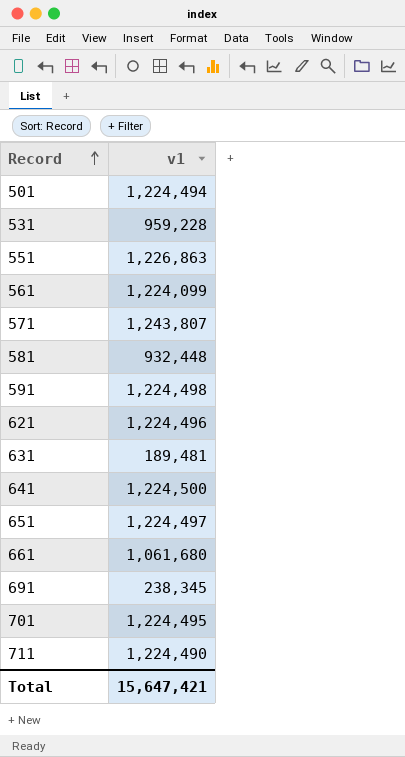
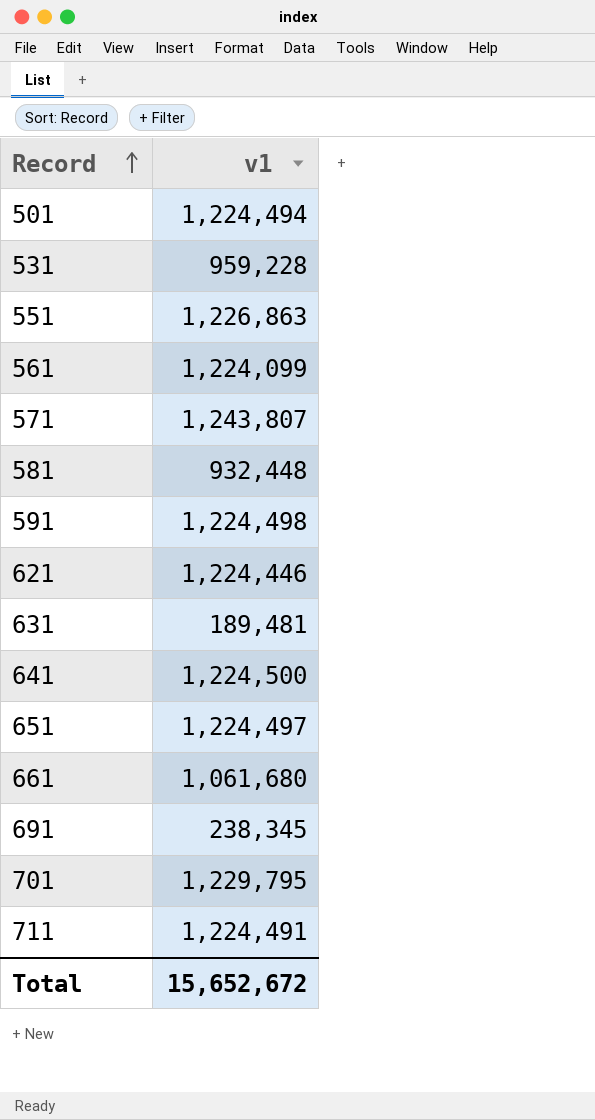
621 | v1: 1,224,496 -> 1,224,446
701 | v1: 1,224,495 -> 1,229,795
711 | v1: 1,224,490 -> 1,224,491
Total | v1: 15,647,421 -> 15,652,672

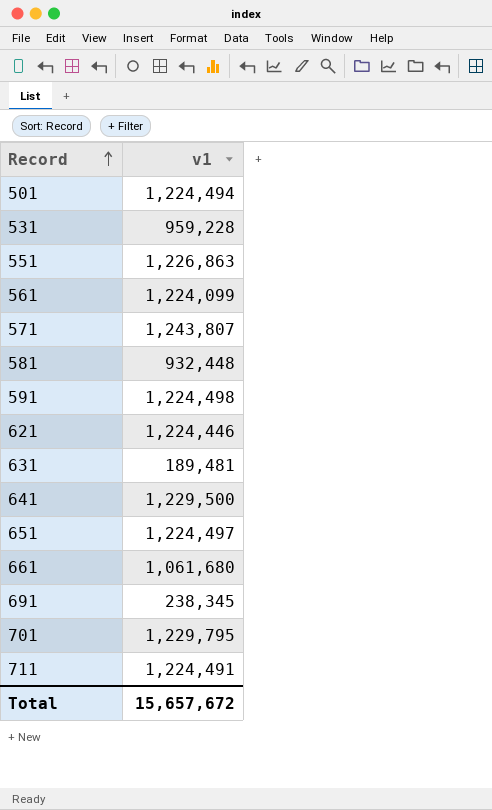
641 | v1: 1,224,500 -> 1,229,500
Total | v1: 15,652,672 -> 15,657,672

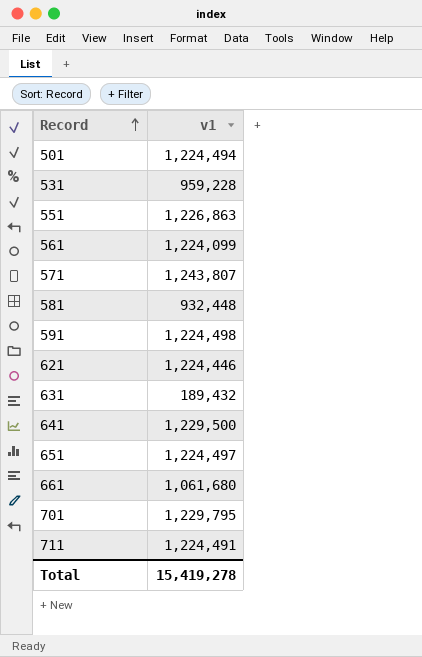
row 691: 238,345 -> none
631 | v1: 189,481 -> 189,432
Total | v1: 15,657,672 -> 15,419,278

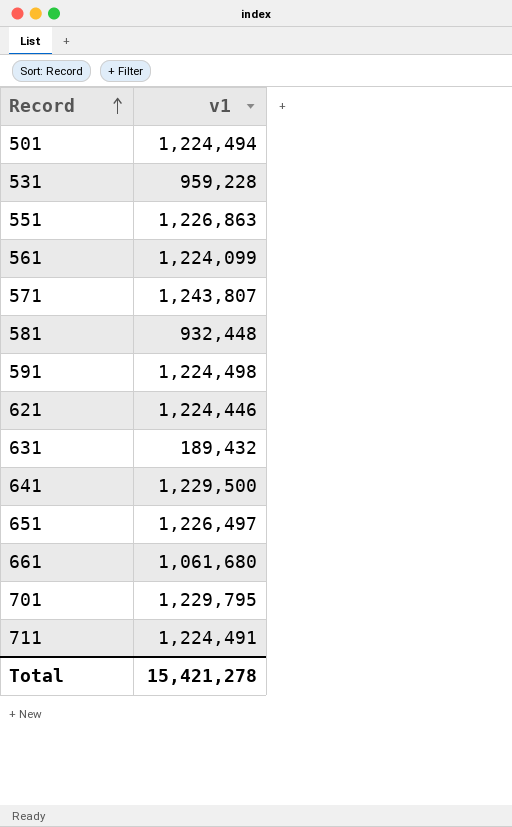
651 | v1: 1,224,497 -> 1,226,497
Total | v1: 15,419,278 -> 15,421,278

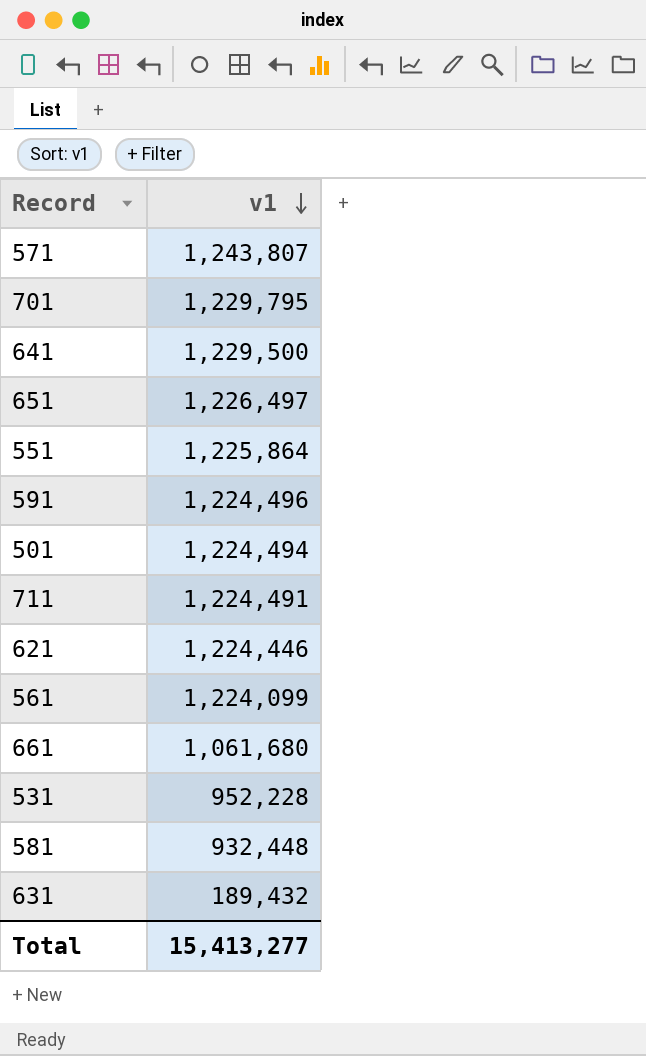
row order: Record ascending -> v1 descending
551 | v1: 1,226,863 -> 1,225,864
591 | v1: 1,224,498 -> 1,224,496
531 | v1: 959,228 -> 952,228
Total | v1: 15,421,278 -> 15,413,277

